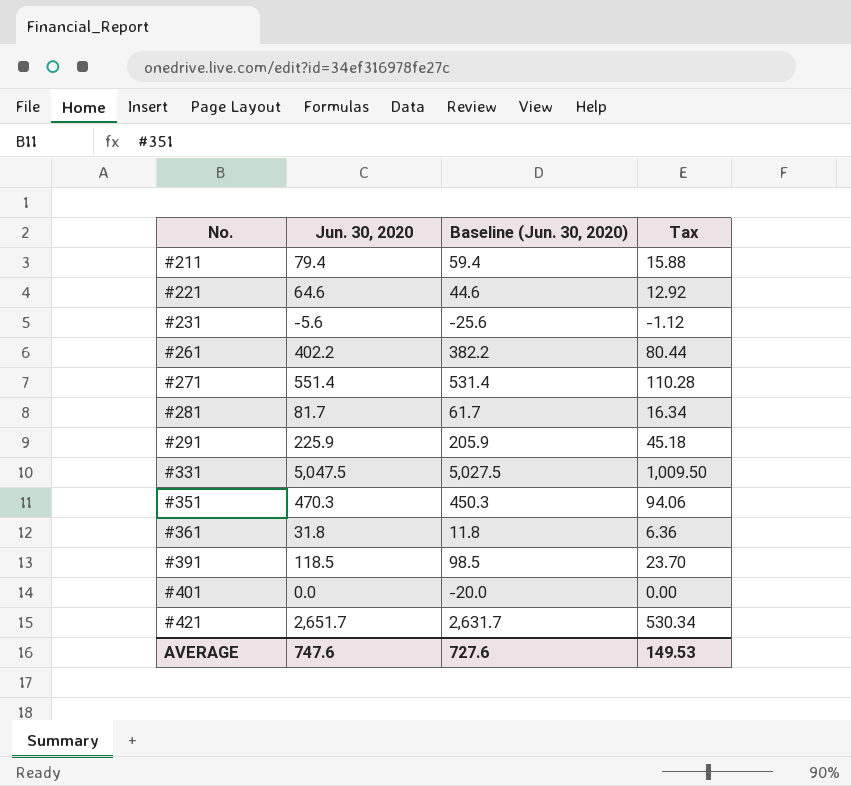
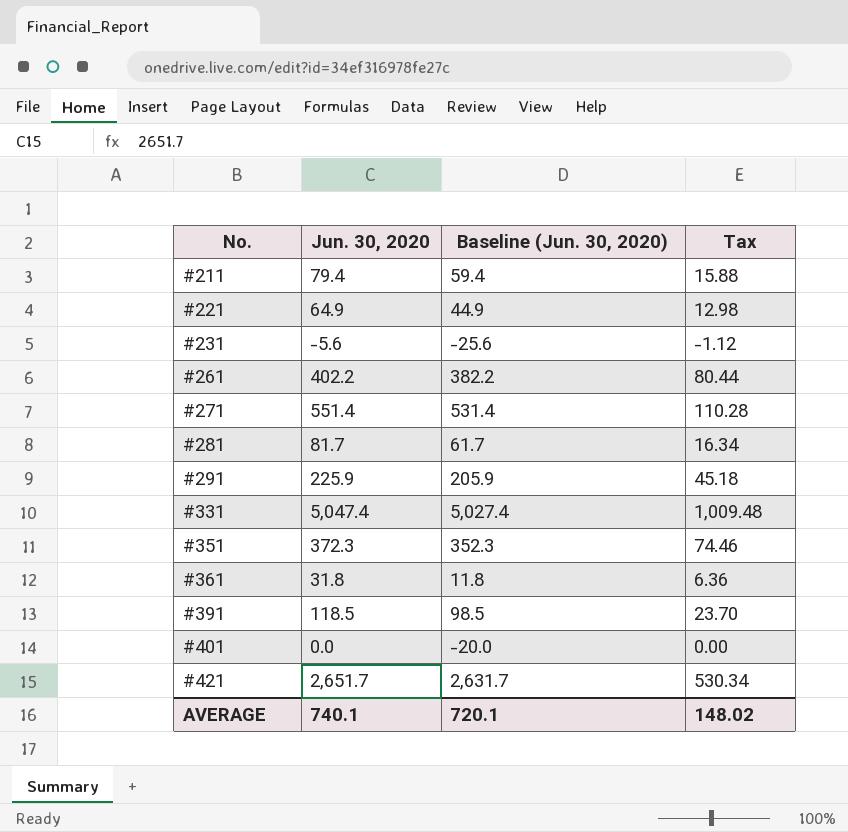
#221 | Jun. 30, 2020: 64.6 -> 64.9
#221 | Baseline (Jun. 30, 2020): 44.6 -> 44.9
#221 | Tax: 12.92 -> 12.98
#331 | Jun. 30, 2020: 5,047.5 -> 5,047.4
#331 | Baseline (Jun. 30, 2020): 5,027.5 -> 5,027.4
#331 | Tax: 1,009.50 -> 1,009.48
#351 | Jun. 30, 2020: 470.3 -> 372.3
#351 | Baseline (Jun. 30, 2020): 450.3 -> 352.3
#351 | Tax: 94.06 -> 74.46
AVERAGE | Jun. 30, 2020: 747.6 -> 740.1
AVERAGE | Baseline (Jun. 30, 2020): 727.6 -> 720.1
AVERAGE | Tax: 149.53 -> 148.02

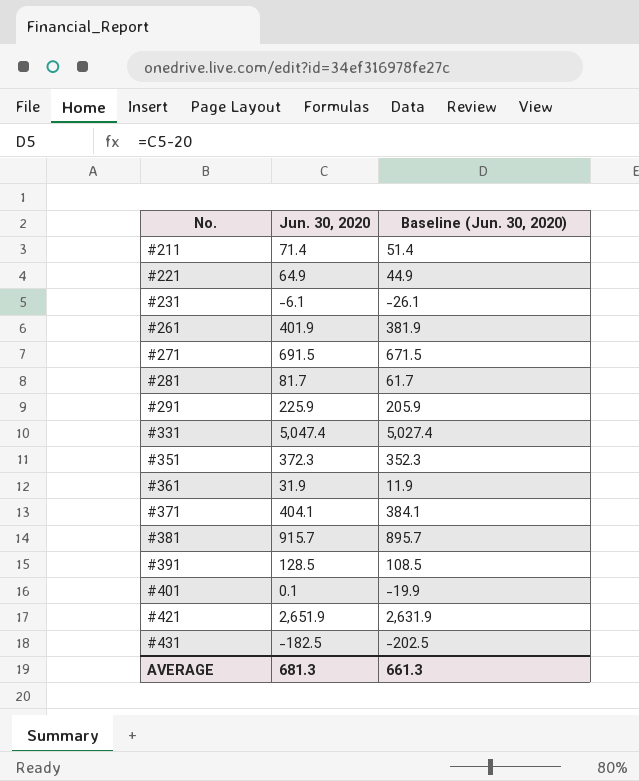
column Tax | formula: [Jun. 30, 2020] * 0.2 -> none
#211 | Jun. 30, 2020: 79.4 -> 71.4
#211 | Baseline (Jun. 30, 2020): 59.4 -> 51.4
#231 | Jun. 30, 2020: -5.6 -> -6.1
#231 | Baseline (Jun. 30, 2020): -25.6 -> -26.1
#261 | Jun. 30, 2020: 402.2 -> 401.9
#261 | Baseline (Jun. 30, 2020): 382.2 -> 381.9
#271 | Jun. 30, 2020: 551.4 -> 691.5
#271 | Baseline (Jun. 30, 2020): 531.4 -> 671.5
#361 | Jun. 30, 2020: 31.8 -> 31.9
#361 | Baseline (Jun. 30, 2020): 11.8 -> 11.9
row #371: none -> 404.1 | 384.1
row #381: none -> 915.7 | 895.7
#391 | Jun. 30, 2020: 118.5 -> 128.5
#391 | Baseline (Jun. 30, 2020): 98.5 -> 108.5
#401 | Jun. 30, 2020: 0.0 -> 0.1
#401 | Baseline (Jun. 30, 2020): -20.0 -> -19.9
#421 | Jun. 30, 2020: 2,651.7 -> 2,651.9
#421 | Baseline (Jun. 30, 2020): 2,631.7 -> 2,631.9
row #431: none -> -182.5 | -202.5
AVERAGE | Jun. 30, 2020: 740.1 -> 681.3
AVERAGE | Baseline (Jun. 30, 2020): 720.1 -> 661.3

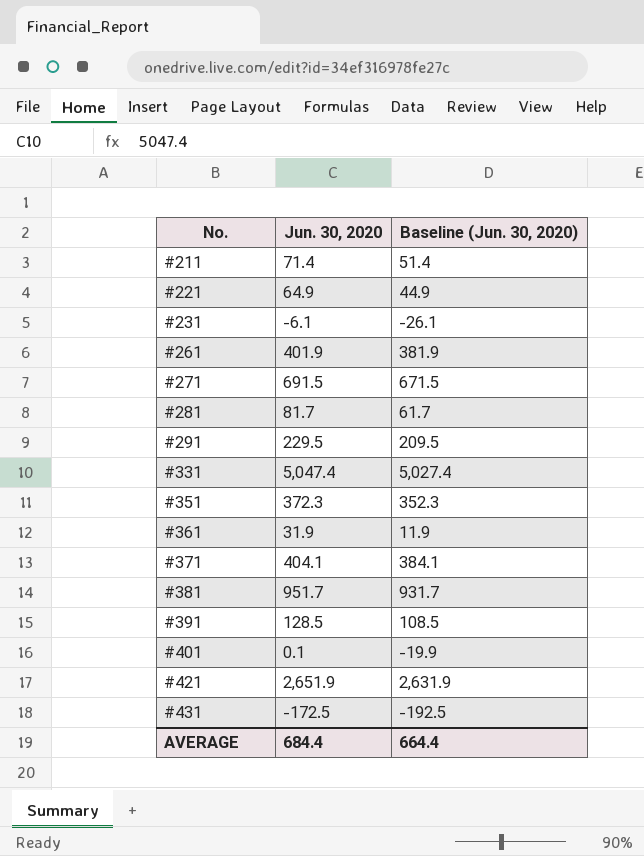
#291 | Jun. 30, 2020: 225.9 -> 229.5
#291 | Baseline (Jun. 30, 2020): 205.9 -> 209.5
#381 | Jun. 30, 2020: 915.7 -> 951.7
#381 | Baseline (Jun. 30, 2020): 895.7 -> 931.7
#431 | Jun. 30, 2020: -182.5 -> -172.5
#431 | Baseline (Jun. 30, 2020): -202.5 -> -192.5
AVERAGE | Jun. 30, 2020: 681.3 -> 684.4
AVERAGE | Baseline (Jun. 30, 2020): 661.3 -> 664.4

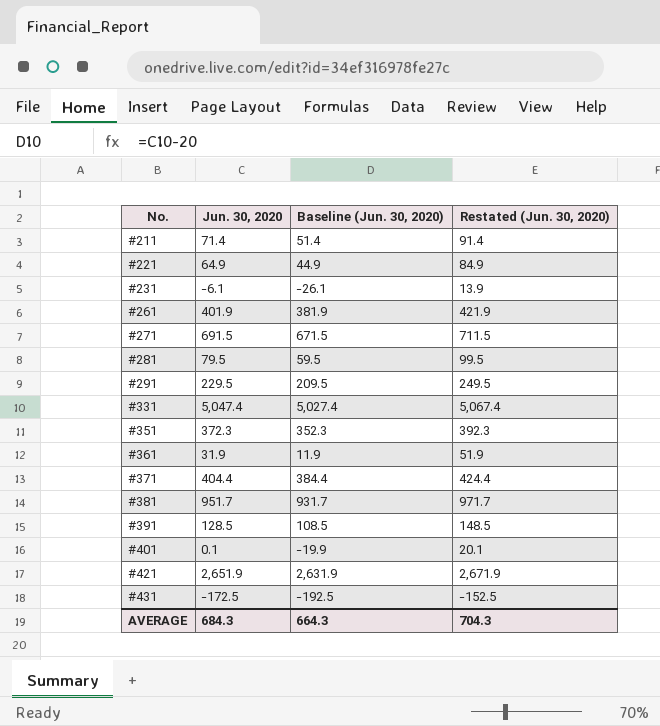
column Restated (Jun. 30, 2020) | formula: none -> [Jun. 30, 2020] + 20
#281 | Jun. 30, 2020: 81.7 -> 79.5
#281 | Baseline (Jun. 30, 2020): 61.7 -> 59.5
#371 | Jun. 30, 2020: 404.1 -> 404.4
#371 | Baseline (Jun. 30, 2020): 384.1 -> 384.4
AVERAGE | Jun. 30, 2020: 684.4 -> 684.3
AVERAGE | Baseline (Jun. 30, 2020): 664.4 -> 664.3

